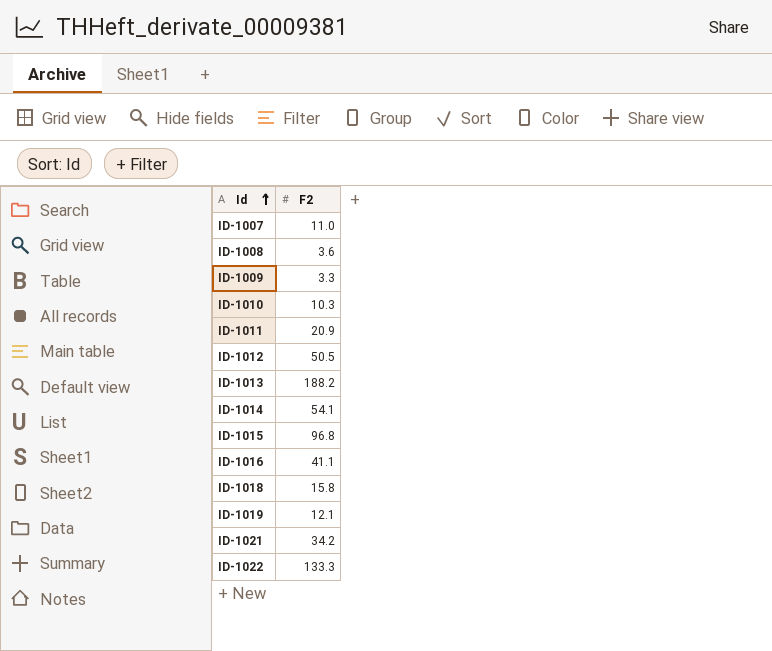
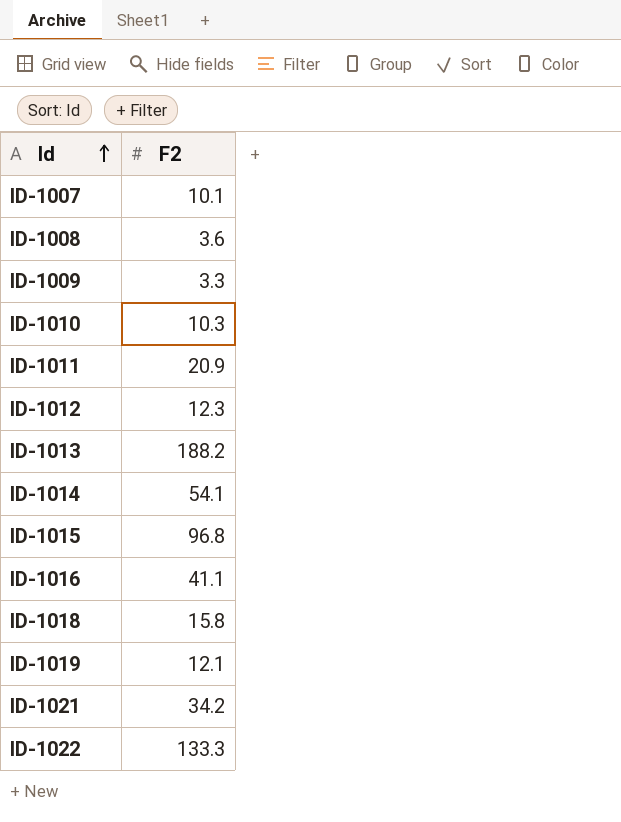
ID-1007 | F2: 11.0 -> 10.1
ID-1012 | F2: 50.5 -> 12.3

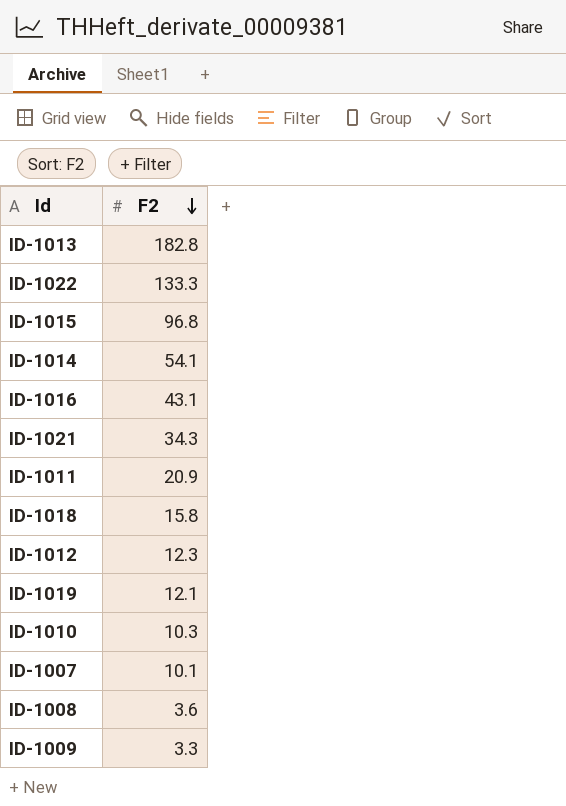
row order: Id ascending -> F2 descending
ID-1013 | F2: 188.2 -> 182.8
ID-1016 | F2: 41.1 -> 43.1
ID-1021 | F2: 34.2 -> 34.3

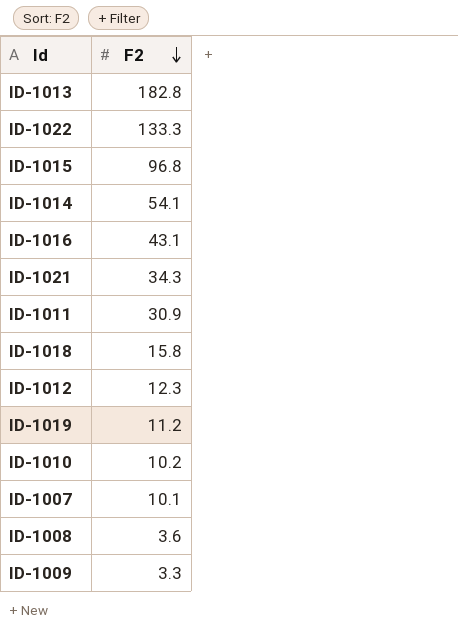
ID-1011 | F2: 20.9 -> 30.9
ID-1019 | F2: 12.1 -> 11.2
ID-1010 | F2: 10.3 -> 10.2

